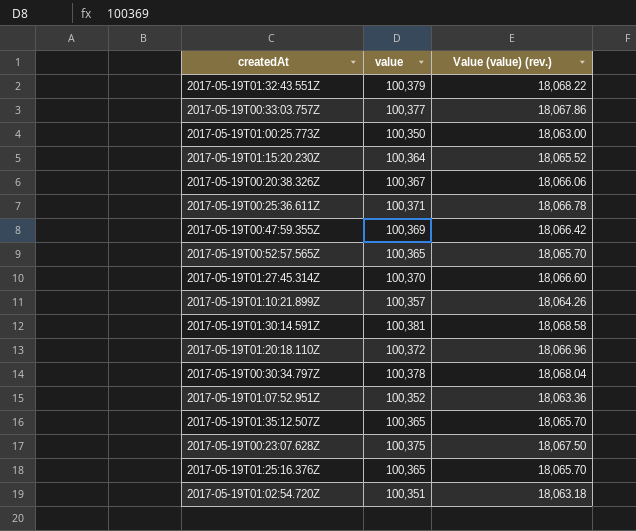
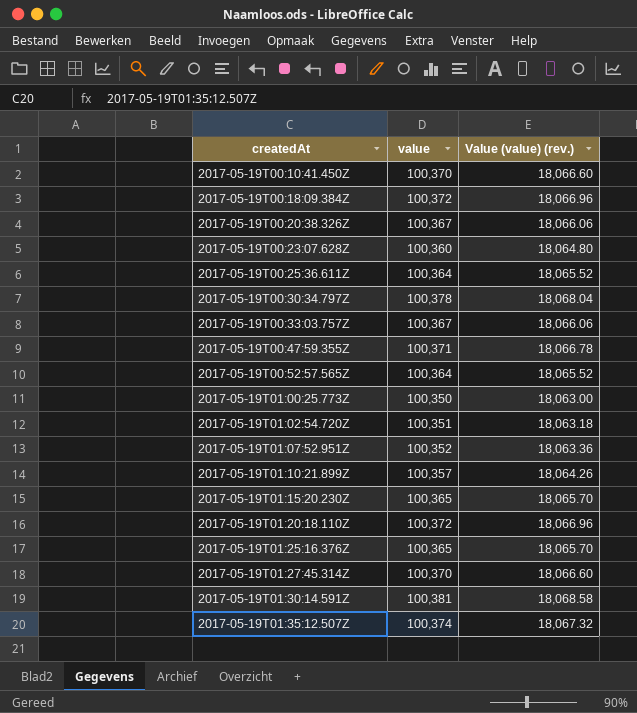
row order: none -> createdAt ascending
row 2017-05-19T01:32:43.551Z: 100,379 | 18,068.22 -> none
row 2017-05-19T00:10:41.450Z: none -> 100,370 | 18,066.60
row 2017-05-19T00:18:09.384Z: none -> 100,372 | 18,066.96
2017-05-19T00:23:07.628Z | value: 100,375 -> 100,360
2017-05-19T00:23:07.628Z | Value (value) (rev.): 18,067.50 -> 18,064.80
2017-05-19T00:25:36.611Z | value: 100,371 -> 100,364
2017-05-19T00:25:36.611Z | Value (value) (rev.): 18,066.78 -> 18,065.52
2017-05-19T00:33:03.757Z | value: 100,377 -> 100,367
2017-05-19T00:33:03.757Z | Value (value) (rev.): 18,067.86 -> 18,066.06
2017-05-19T00:47:59.355Z | value: 100,369 -> 100,371
2017-05-19T00:47:59.355Z | Value (value) (rev.): 18,066.42 -> 18,066.78
2017-05-19T00:52:57.565Z | value: 100,365 -> 100,364
2017-05-19T00:52:57.565Z | Value (value) (rev.): 18,065.70 -> 18,065.52
2017-05-19T01:15:20.230Z | value: 100,364 -> 100,365
2017-05-19T01:15:20.230Z | Value (value) (rev.): 18,065.52 -> 18,065.70
2017-05-19T01:35:12.507Z | value: 100,365 -> 100,374
2017-05-19T01:35:12.507Z | Value (value) (rev.): 18,065.70 -> 18,067.32

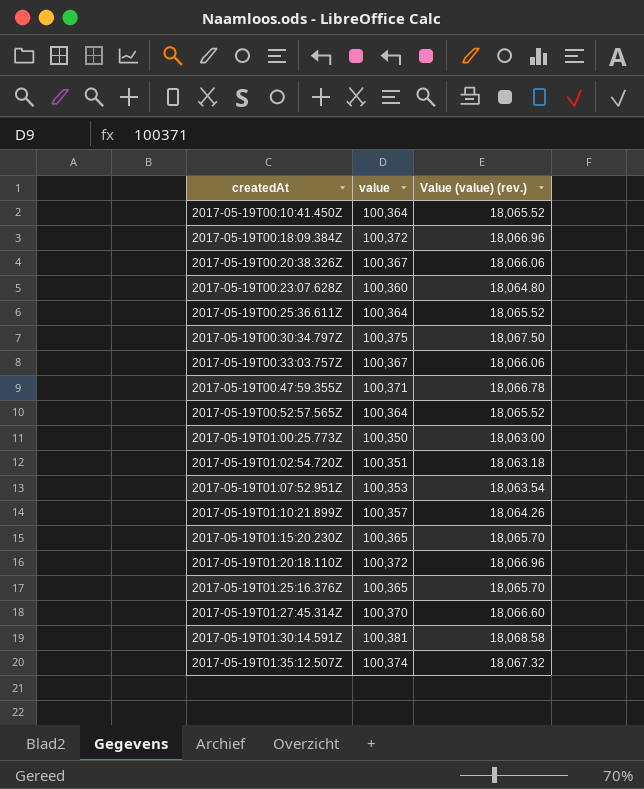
2017-05-19T00:10:41.450Z | value: 100,370 -> 100,364
2017-05-19T00:10:41.450Z | Value (value) (rev.): 18,066.60 -> 18,065.52
2017-05-19T00:30:34.797Z | value: 100,378 -> 100,375
2017-05-19T00:30:34.797Z | Value (value) (rev.): 18,068.04 -> 18,067.50
2017-05-19T01:07:52.951Z | value: 100,352 -> 100,353
2017-05-19T01:07:52.951Z | Value (value) (rev.): 18,063.36 -> 18,063.54

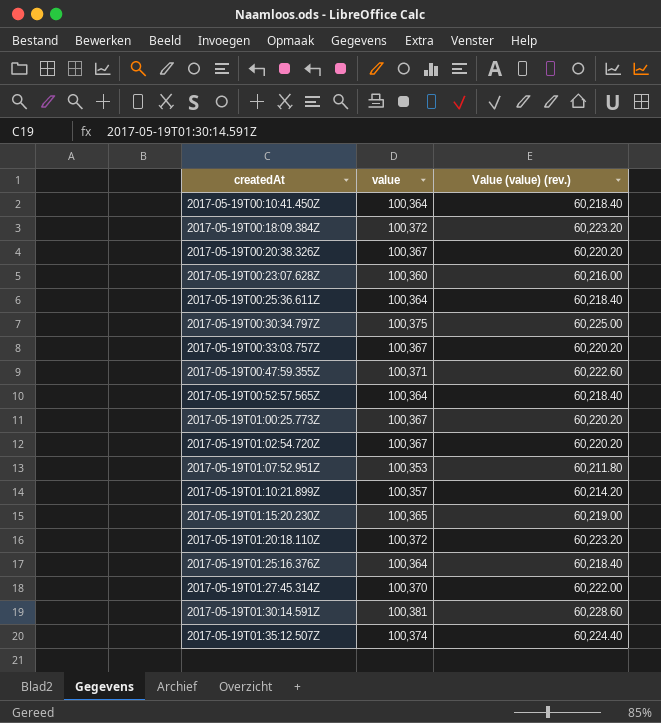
column Value (value) (rev.) | formula: [value] * 0.18 -> [value] * 0.6
2017-05-19T01:00:25.773Z | value: 100,350 -> 100,367
2017-05-19T01:02:54.720Z | value: 100,351 -> 100,367
2017-05-19T01:25:16.376Z | value: 100,365 -> 100,364

